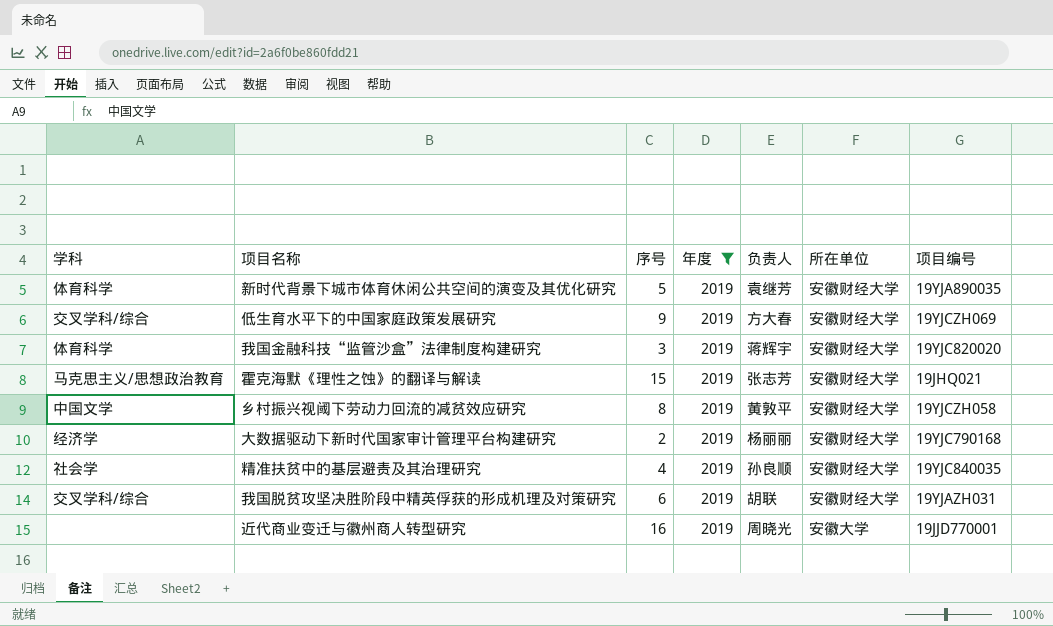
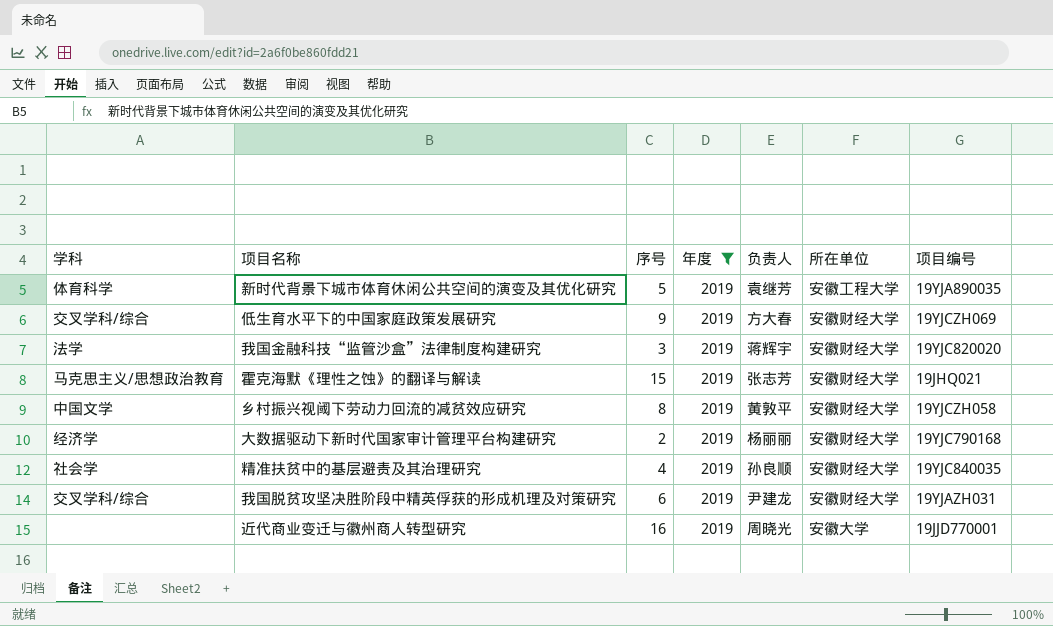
新时代背景下城市体育休闲公共空间的演变及其优化研究 | 所在单位: 安徽财经大学 -> 安徽工程大学
我国金融科技“监管沙盒”法律制度构建研究 | 学科: 体育科学 -> 法学
我国脱贫攻坚决胜阶段中精英俘获的形成机理及对策研究 | 负责人: 胡联 -> 尹建龙

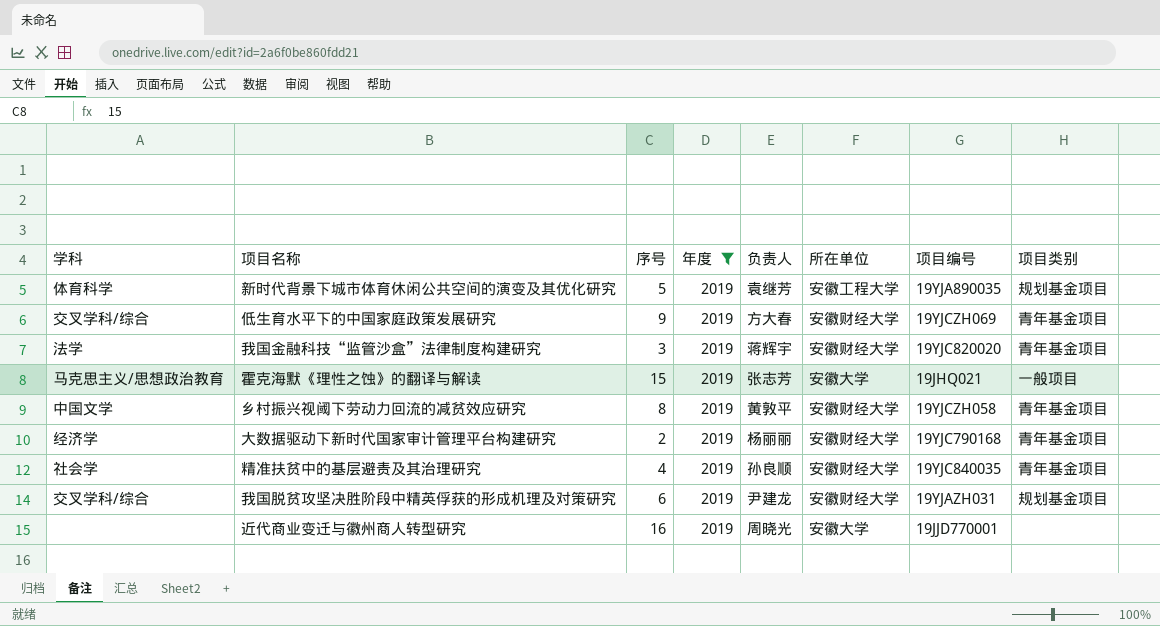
column 项目类别 | position: none -> 8
霍克海默《理性之蚀》的翻译与解读 | 所在单位: 安徽财经大学 -> 安徽大学

